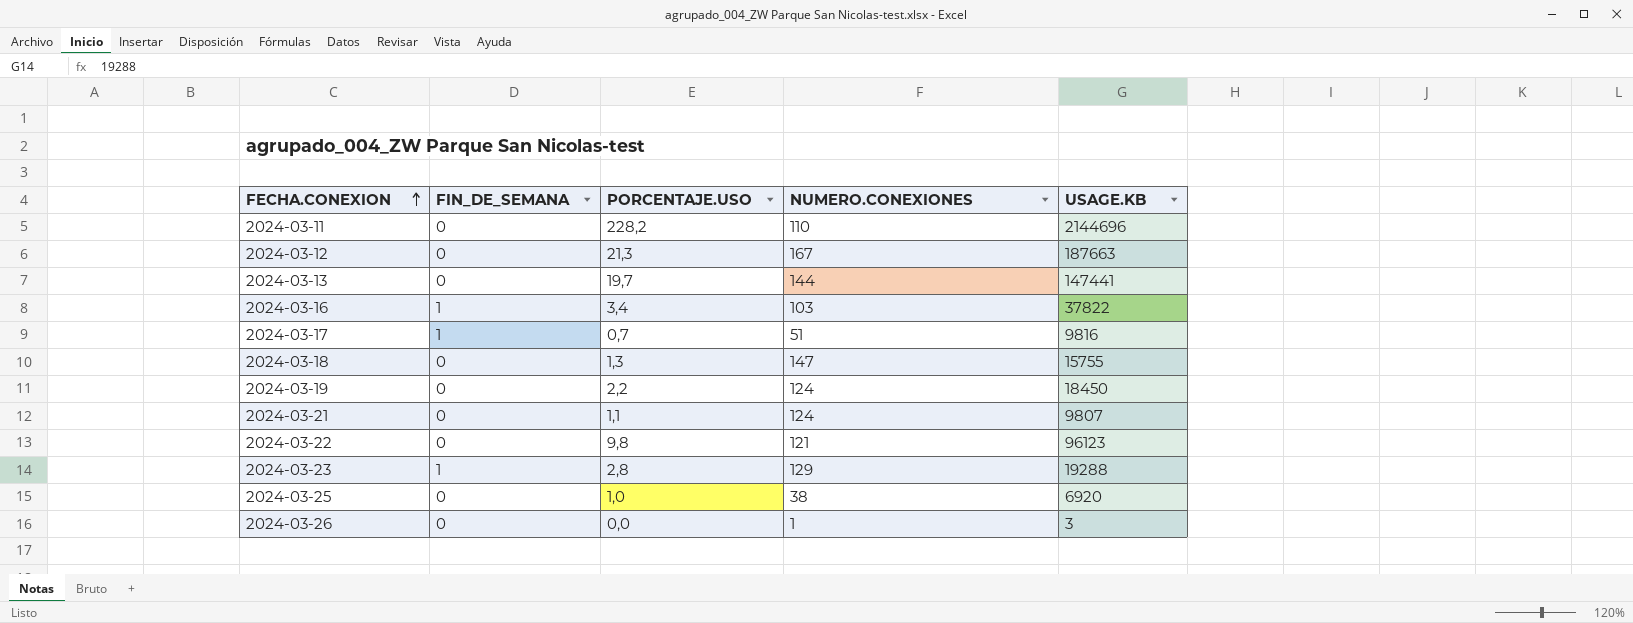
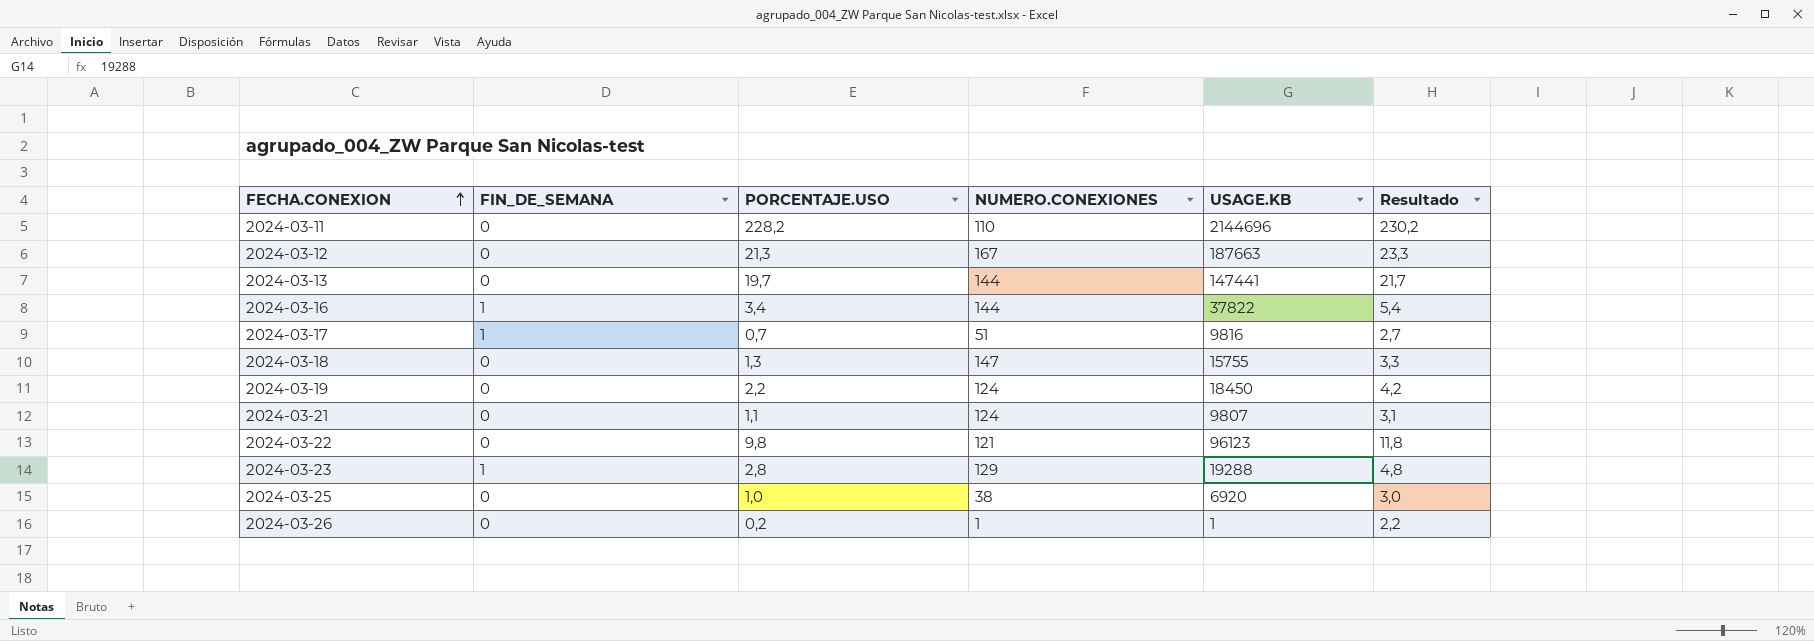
column Resultado | formula: none -> [PORCENTAJE.USO] + 2
2024-03-16 | NUMERO.CONEXIONES: 103 -> 144
2024-03-26 | PORCENTAJE.USO: 0,0 -> 0,2
2024-03-26 | USAGE.KB: 3 -> 1

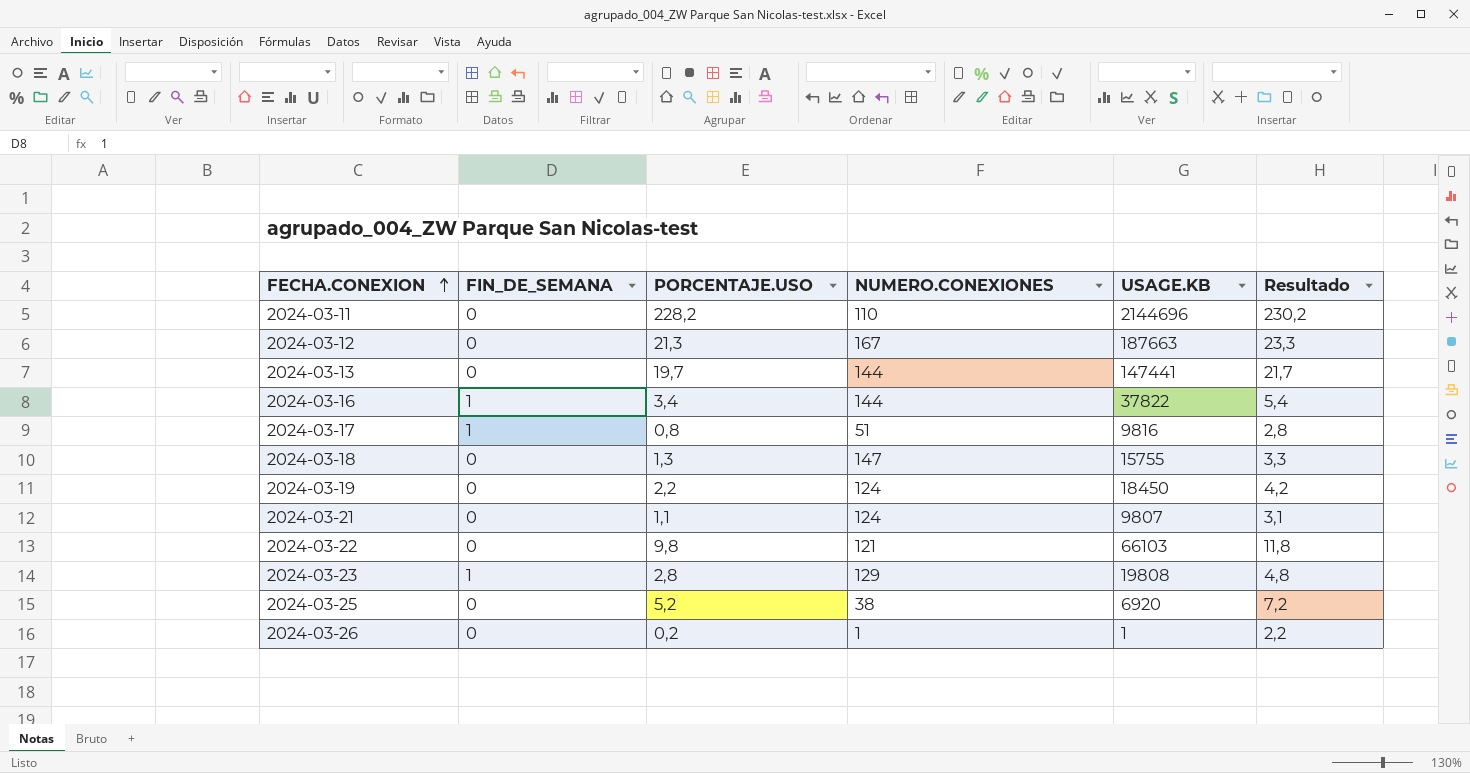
2024-03-17 | PORCENTAJE.USO: 0,7 -> 0,8
2024-03-17 | Resultado: 2,7 -> 2,8
2024-03-22 | USAGE.KB: 96123 -> 66103
2024-03-23 | USAGE.KB: 19288 -> 19808
2024-03-25 | PORCENTAJE.USO: 1,0 -> 5,2
2024-03-25 | Resultado: 3,0 -> 7,2

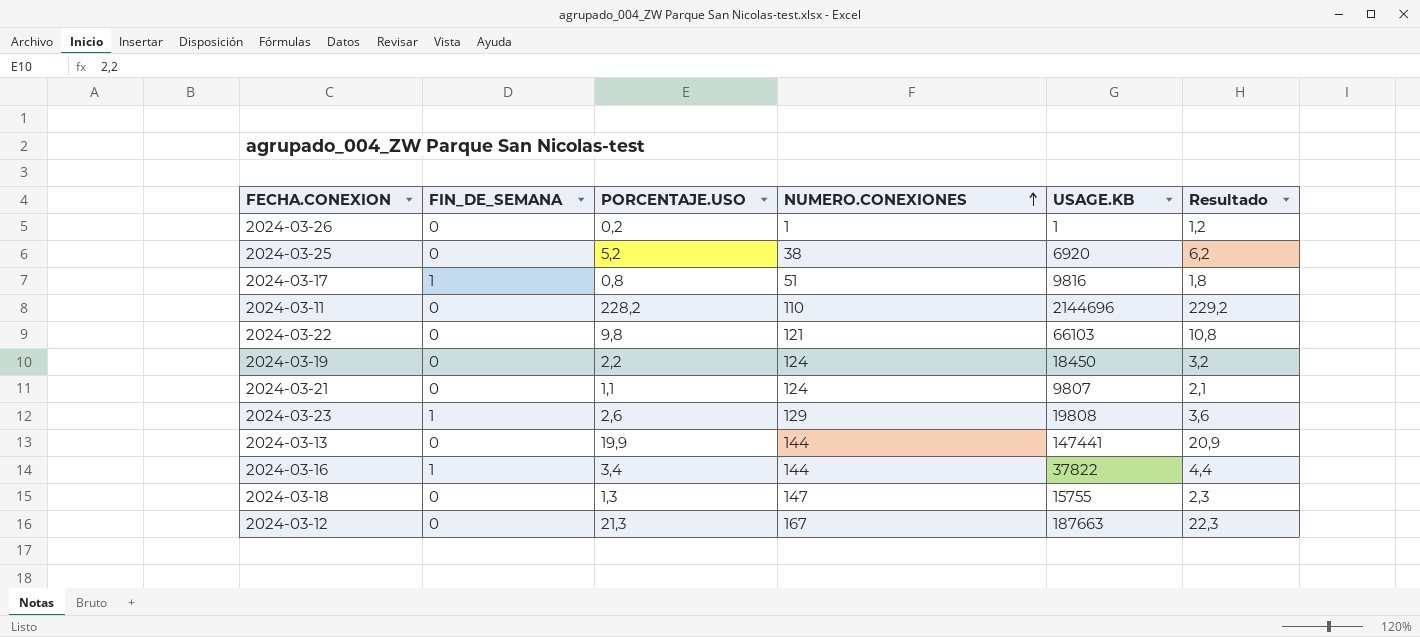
row order: FECHA.CONEXION ascending -> NUMERO.CONEXIONES ascending
column Resultado | formula: [PORCENTAJE.USO] + 2 -> [PORCENTAJE.USO] + 1
2024-03-23 | PORCENTAJE.USO: 2,8 -> 2,6
2024-03-13 | PORCENTAJE.USO: 19,7 -> 19,9

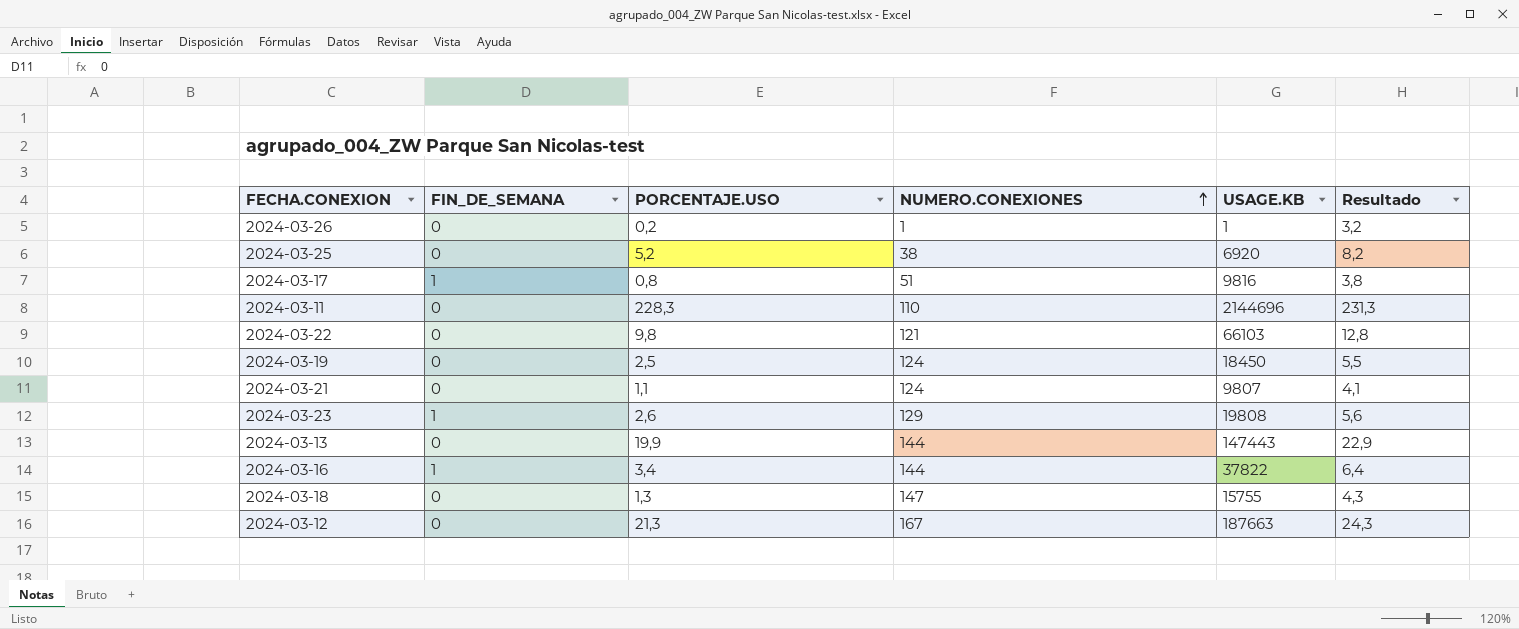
column Resultado | formula: [PORCENTAJE.USO] + 1 -> [PORCENTAJE.USO] + 3
2024-03-11 | PORCENTAJE.USO: 228,2 -> 228,3
2024-03-19 | PORCENTAJE.USO: 2,2 -> 2,5
2024-03-13 | USAGE.KB: 147441 -> 147443

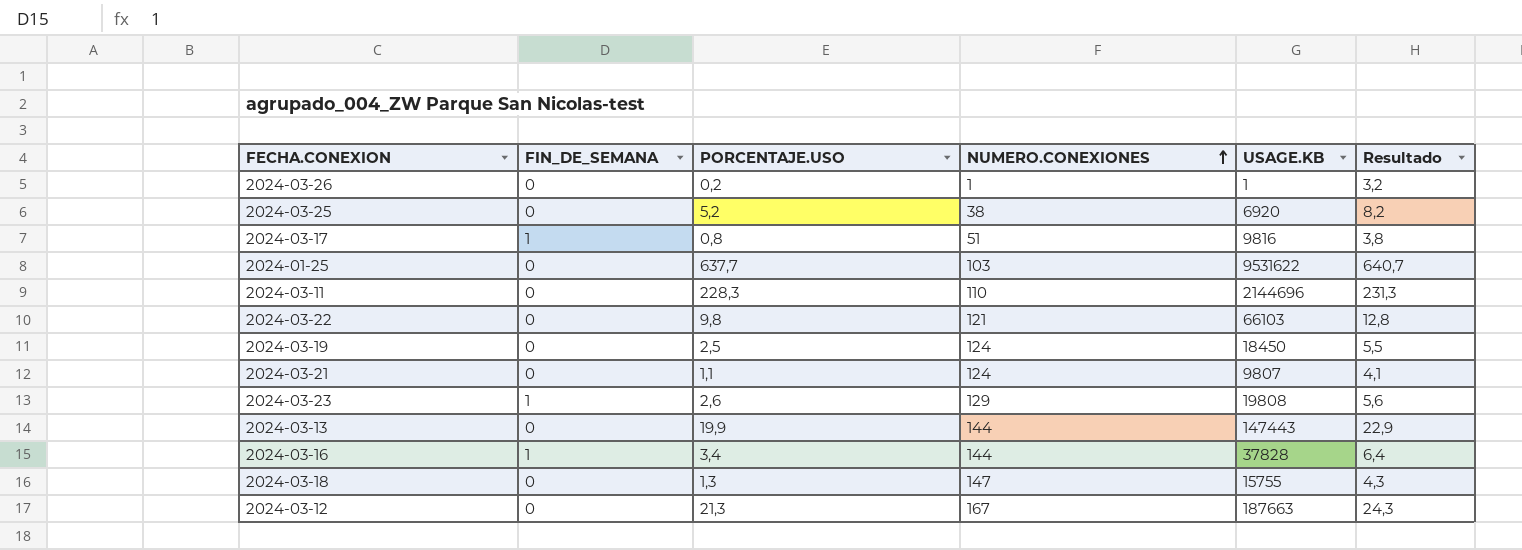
row 2024-01-25: none -> 0 | 637,7 | 103 | 9531622 | 640,7
2024-03-16 | USAGE.KB: 37822 -> 37828

